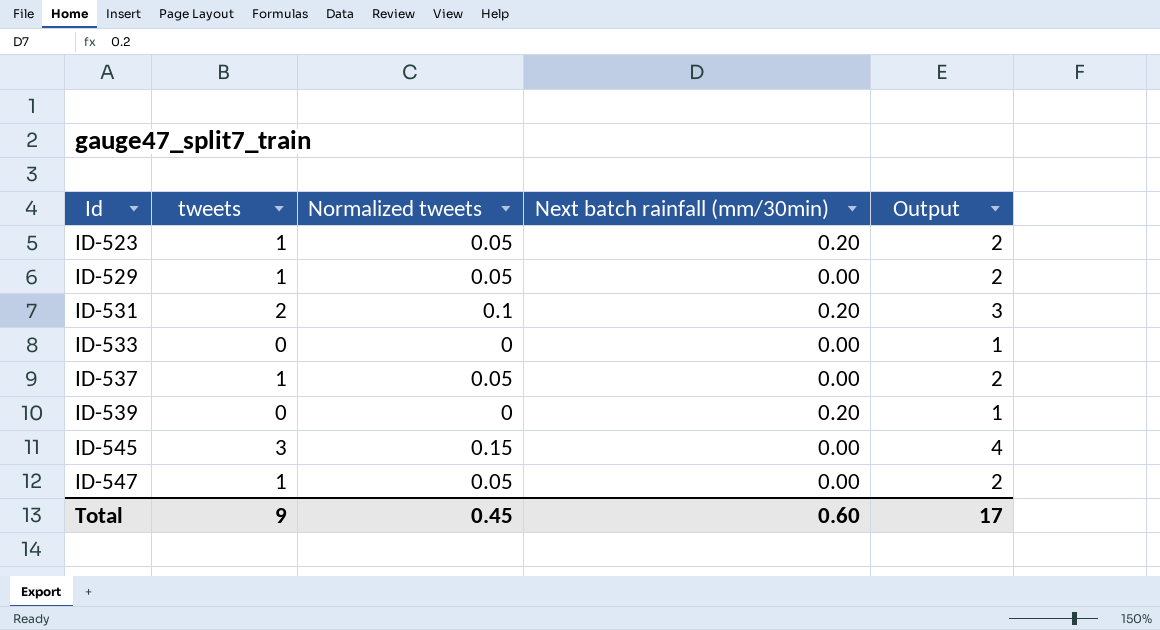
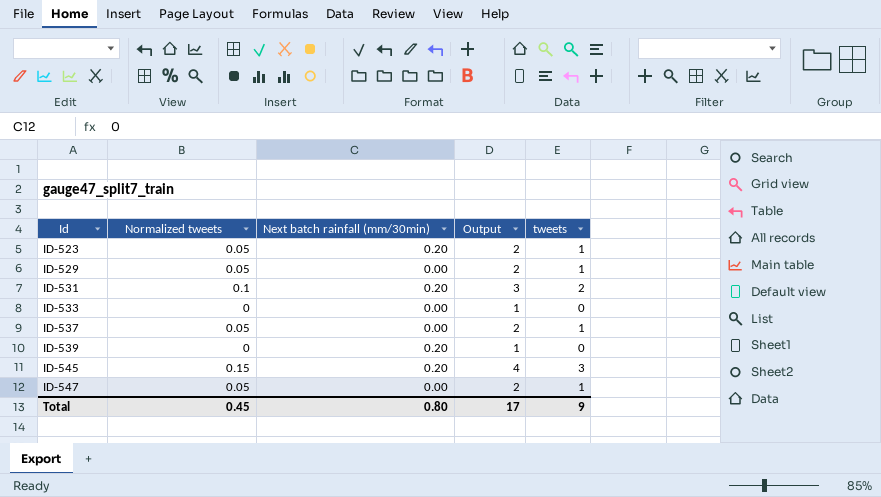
column tweets | position: 2 -> 5
ID-545 | Next batch rainfall (mm/30min): 0.00 -> 0.20
Total | Next batch rainfall (mm/30min): 0.60 -> 0.80

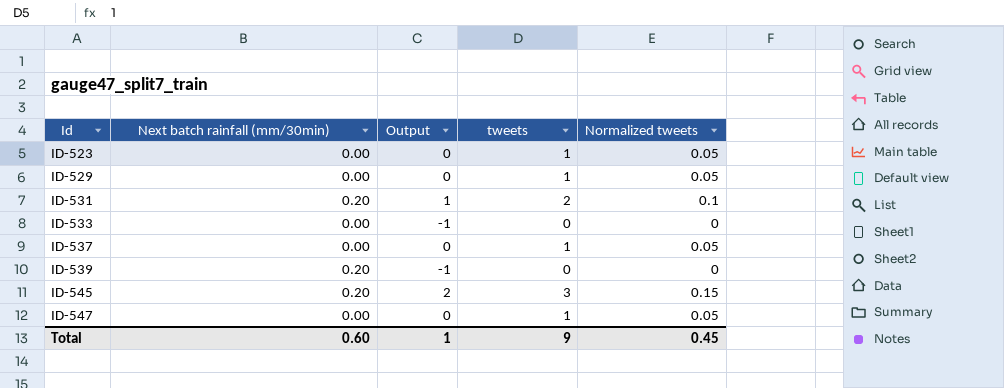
column Output | formula: [tweets] + 1 -> [tweets] - 1
column Normalized tweets | position: 2 -> 5
ID-523 | Next batch rainfall (mm/30min): 0.20 -> 0.00
Total | Next batch rainfall (mm/30min): 0.80 -> 0.60
Total | Output: 17 -> 1

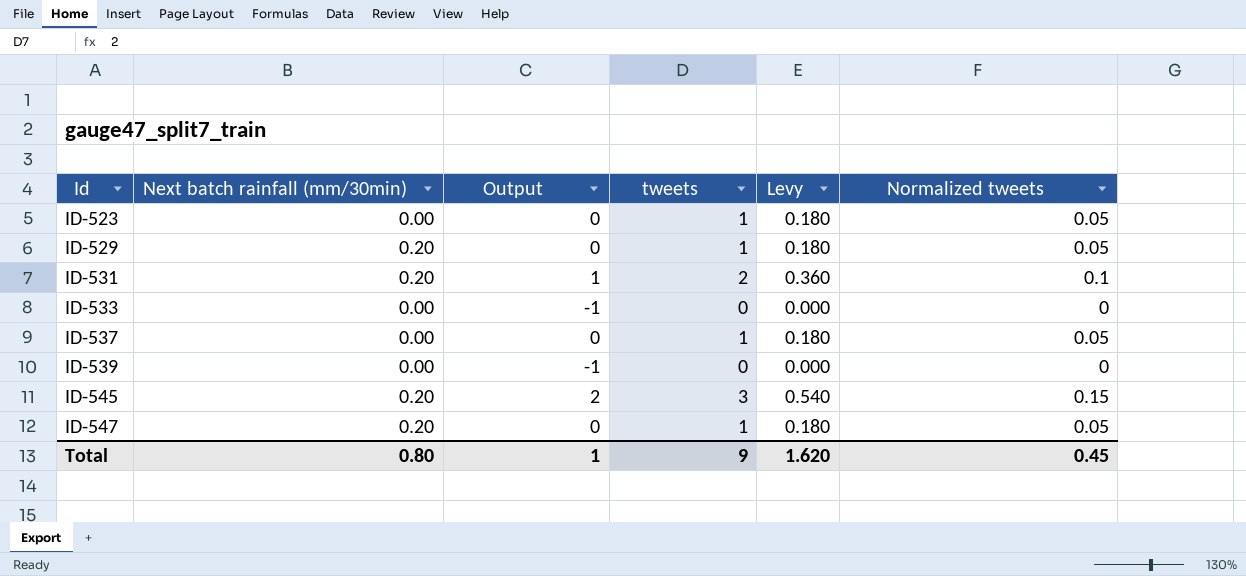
column Levy | formula: none -> [tweets] * 0.18
ID-529 | Next batch rainfall (mm/30min): 0.00 -> 0.20
ID-539 | Next batch rainfall (mm/30min): 0.20 -> 0.00
ID-547 | Next batch rainfall (mm/30min): 0.00 -> 0.20
Total | Next batch rainfall (mm/30min): 0.60 -> 0.80

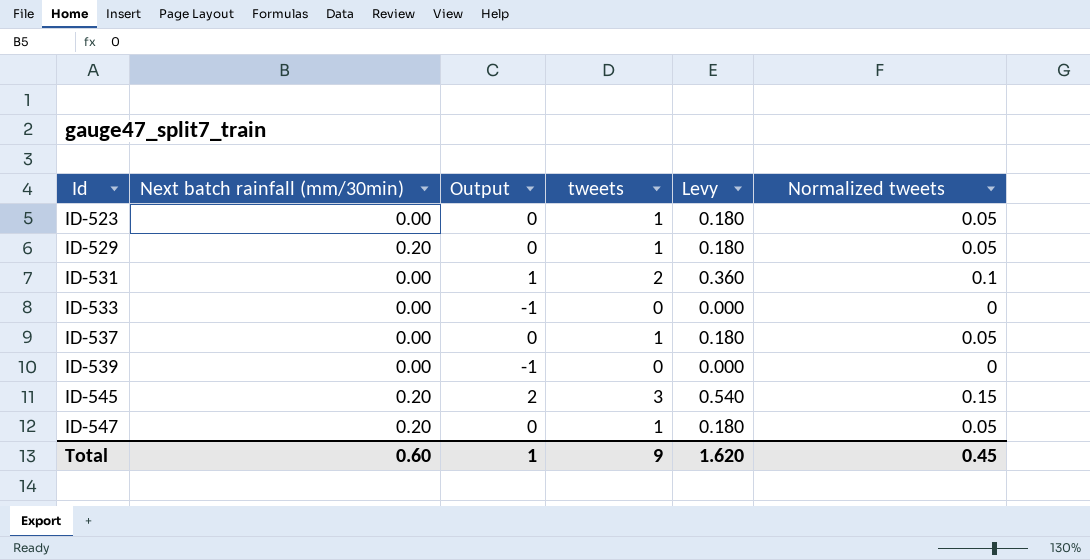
ID-531 | Next batch rainfall (mm/30min): 0.20 -> 0.00
Total | Next batch rainfall (mm/30min): 0.80 -> 0.60

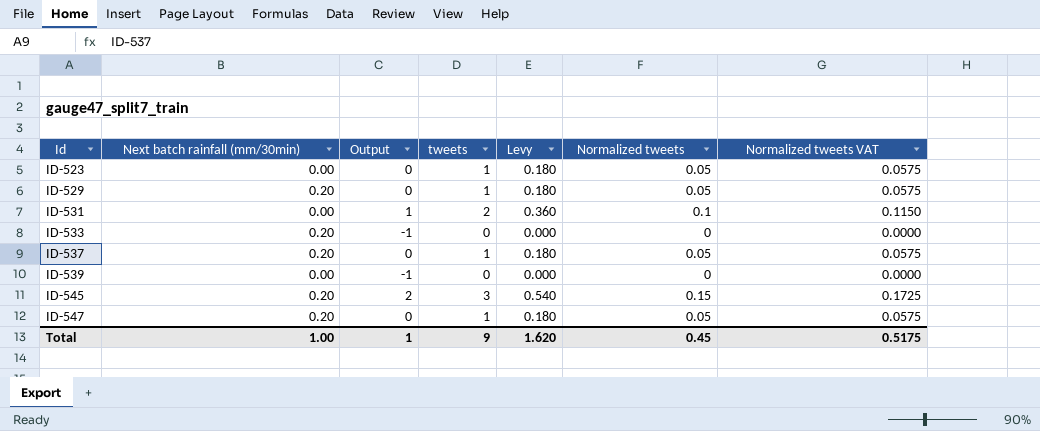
column Normalized tweets VAT | formula: none -> [Normalized tweets] * 1.15
ID-533 | Next batch rainfall (mm/30min): 0.00 -> 0.20
ID-537 | Next batch rainfall (mm/30min): 0.00 -> 0.20
Total | Next batch rainfall (mm/30min): 0.60 -> 1.00

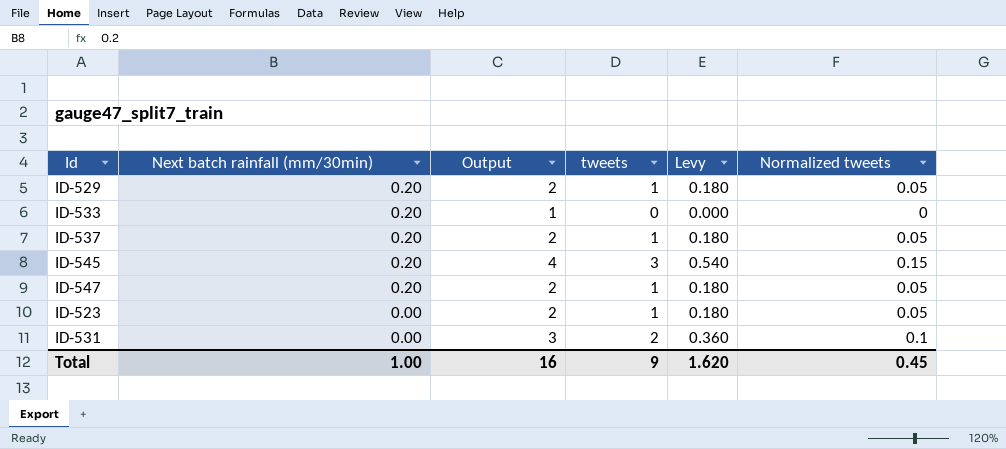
row order: Id ascending -> Next batch rainfall (mm/30min) descending
column Normalized tweets VAT | formula: [Normalized tweets] * 1.15 -> none
column Output | formula: [tweets] - 1 -> [tweets] + 1
row ID-539: 0.00 | -1 | 0 | 0.000 | 0 | 0.0000 -> none
Total | Output: 1 -> 16

